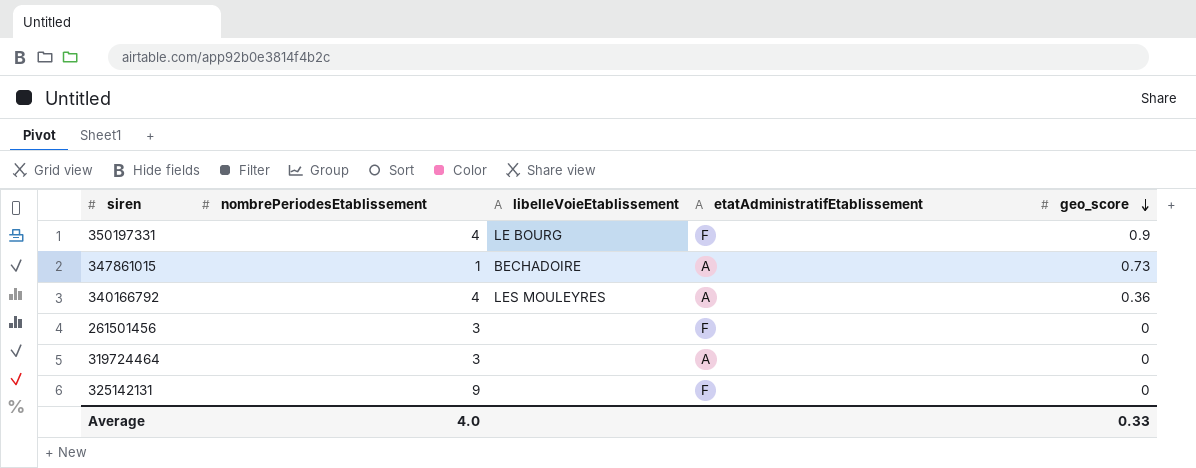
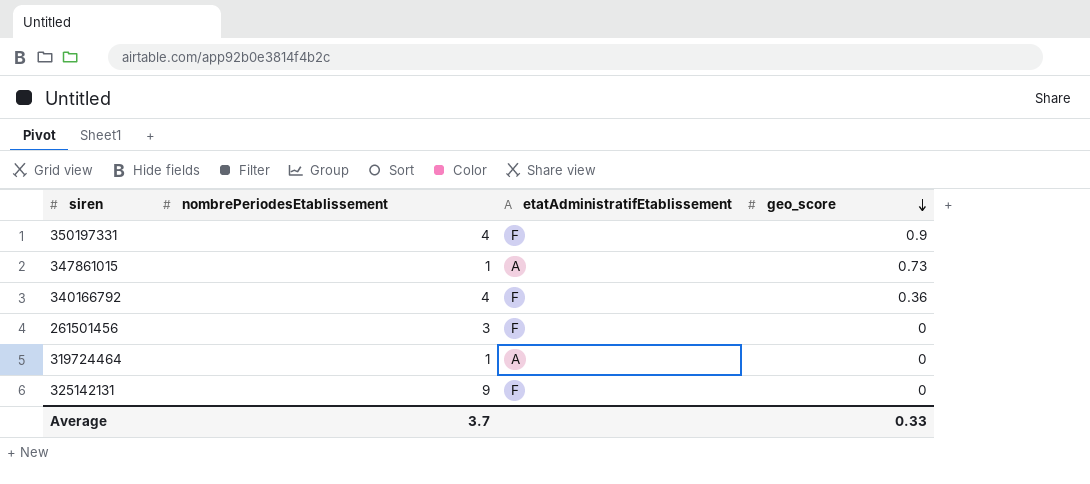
column libelleVoieEtablissement | position: 3 -> none
340166792 | etatAdministratifEtablissement: A -> F
319724464 | nombrePeriodesEtablissement: 3 -> 1
Average | nombrePeriodesEtablissement: 4.0 -> 3.7

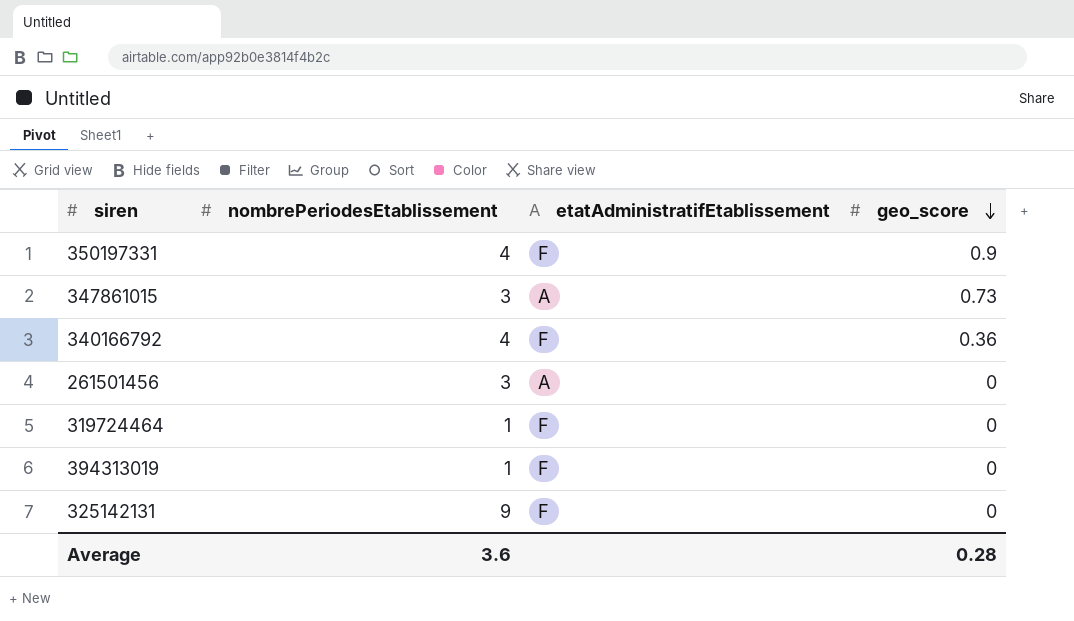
347861015 | nombrePeriodesEtablissement: 1 -> 3
261501456 | etatAdministratifEtablissement: F -> A
319724464 | etatAdministratifEtablissement: A -> F
row 394313019: none -> 1 | F | 0
Average | nombrePeriodesEtablissement: 3.7 -> 3.6
Average | geo_score: 0.33 -> 0.28

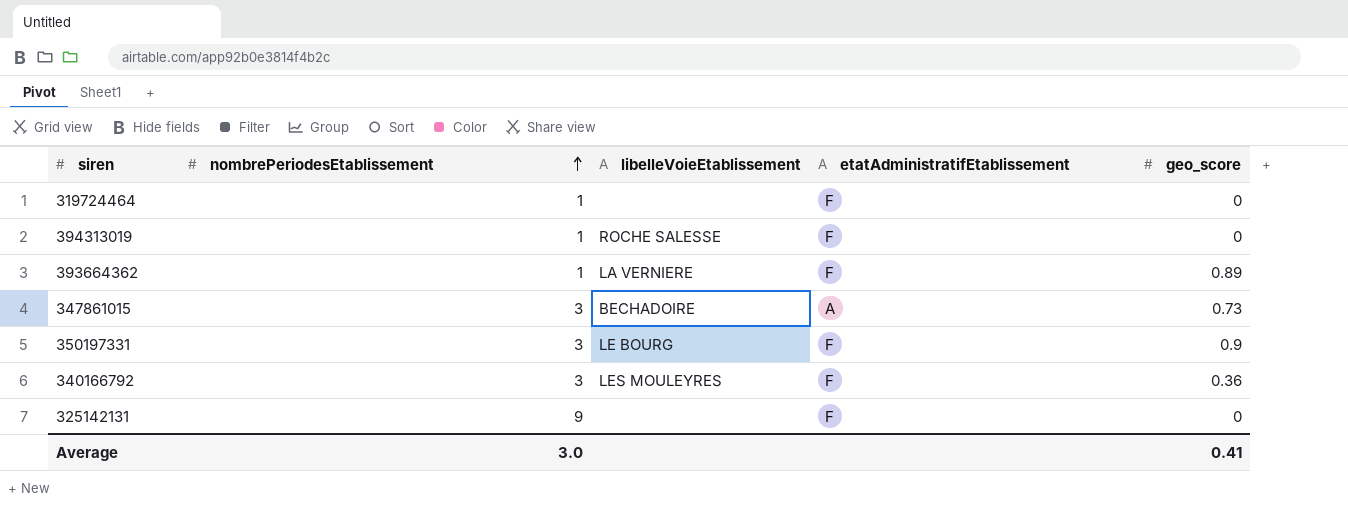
row order: geo_score descending -> nombrePeriodesEtablissement ascending
column libelleVoieEtablissement | position: none -> 3
row 261501456: 3 | A | 0 -> none
row 393664362: none -> 1 | LA VERNIERE | F | 0.89
350197331 | nombrePeriodesEtablissement: 4 -> 3
340166792 | nombrePeriodesEtablissement: 4 -> 3
Average | nombrePeriodesEtablissement: 3.6 -> 3.0
Average | geo_score: 0.28 -> 0.41

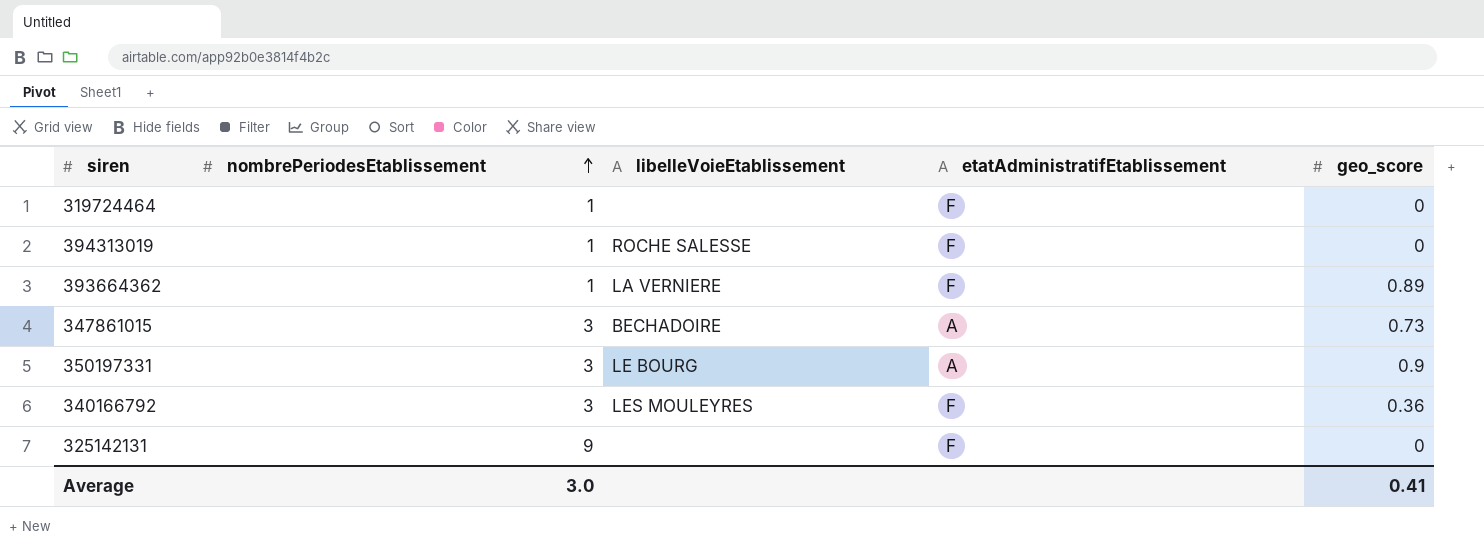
350197331 | etatAdministratifEtablissement: F -> A

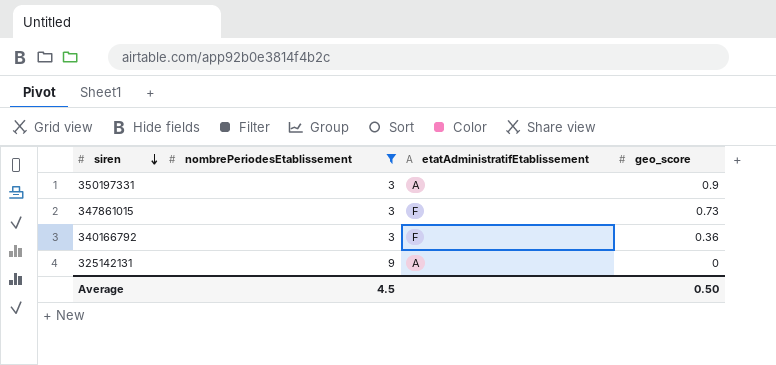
filter: none -> nombrePeriodesEtablissement != 1
row order: nombrePeriodesEtablissement ascending -> siren descending
column libelleVoieEtablissement | position: 3 -> none
347861015 | etatAdministratifEtablissement: A -> F
325142131 | etatAdministratifEtablissement: F -> A
Average | nombrePeriodesEtablissement: 3.0 -> 4.5
Average | geo_score: 0.41 -> 0.50

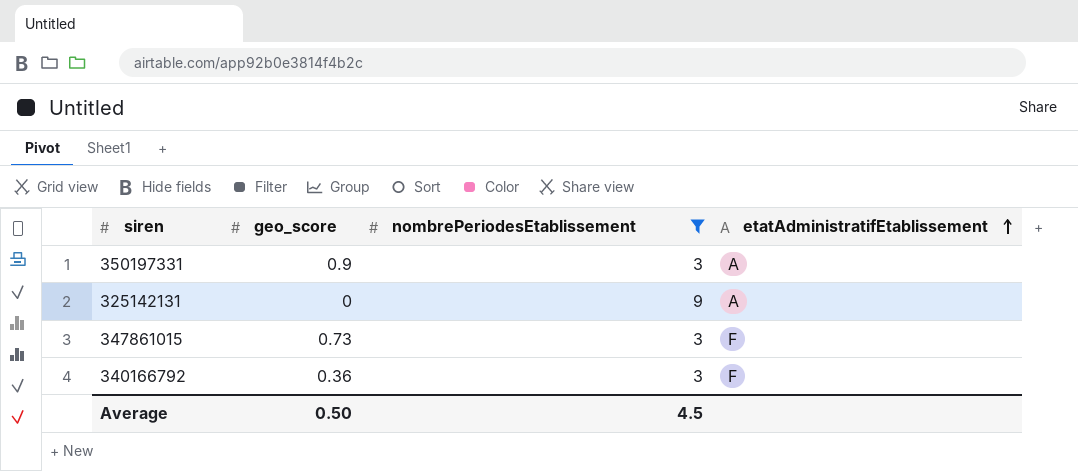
row order: siren descending -> etatAdministratifEtablissement ascending
column geo_score | position: 4 -> 2

